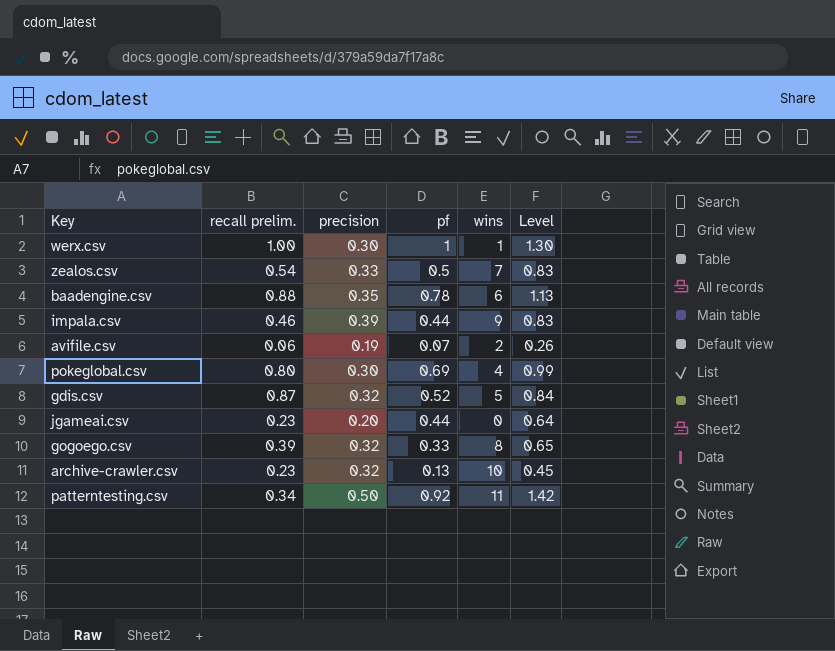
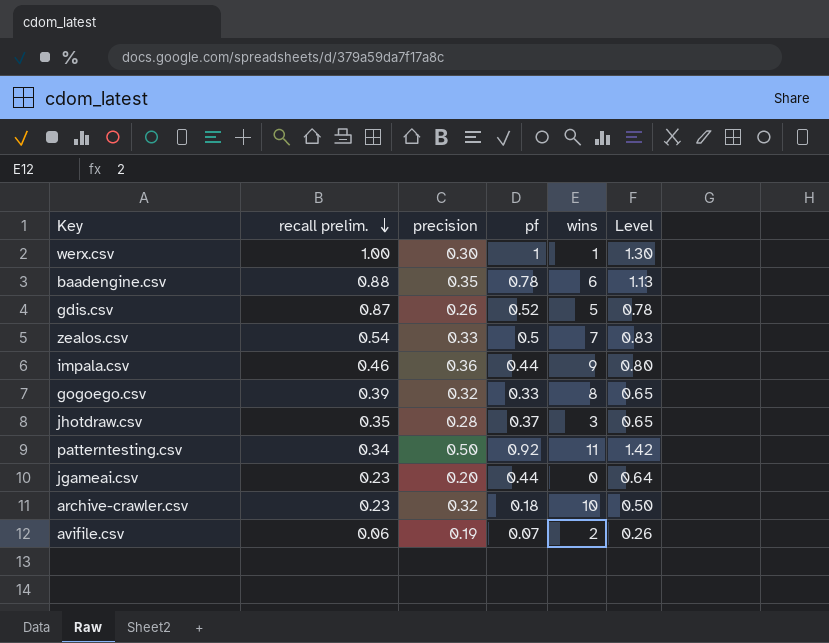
row order: none -> recall prelim. descending
row pokeglobal.csv: 0.80 | 0.30 | 0.69 | 4 | 0.99 -> none
gdis.csv | precision: 0.32 -> 0.26
gdis.csv | Level: 0.84 -> 0.78
impala.csv | precision: 0.39 -> 0.36
impala.csv | Level: 0.83 -> 0.80
row jhotdraw.csv: none -> 0.35 | 0.28 | 0.37 | 3 | 0.65
archive-crawler.csv | pf: 0.13 -> 0.18
archive-crawler.csv | Level: 0.45 -> 0.50

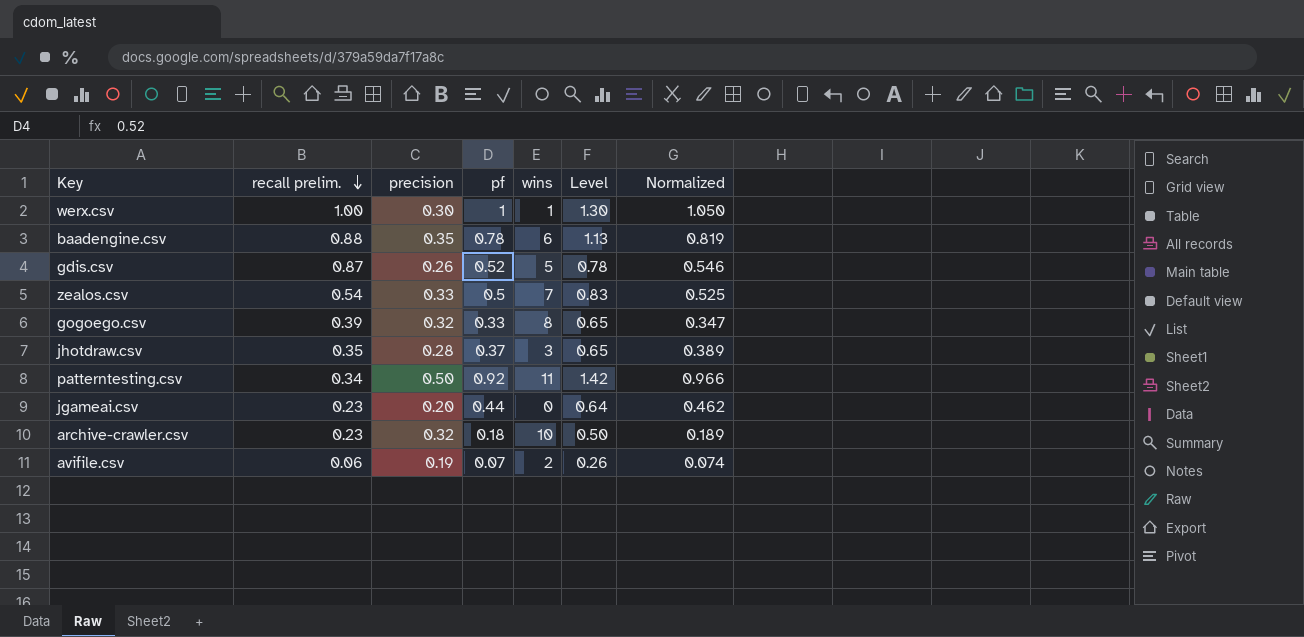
column Normalized | formula: none -> [pf] * 1.05
row impala.csv: 0.46 | 0.36 | 0.44 | 9 | 0.80 -> none

